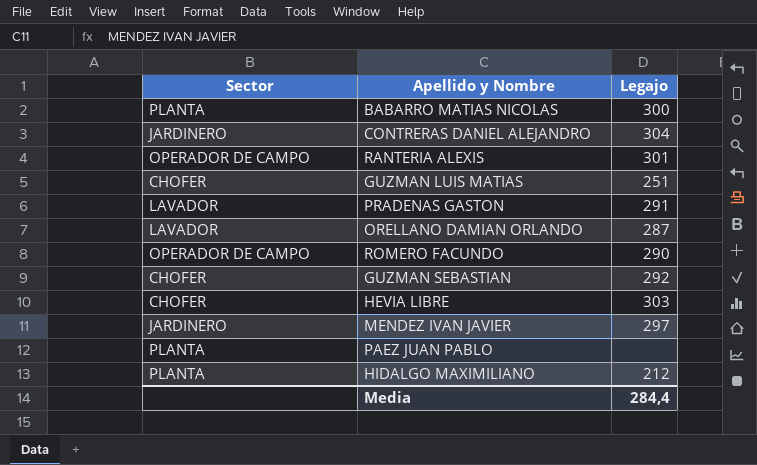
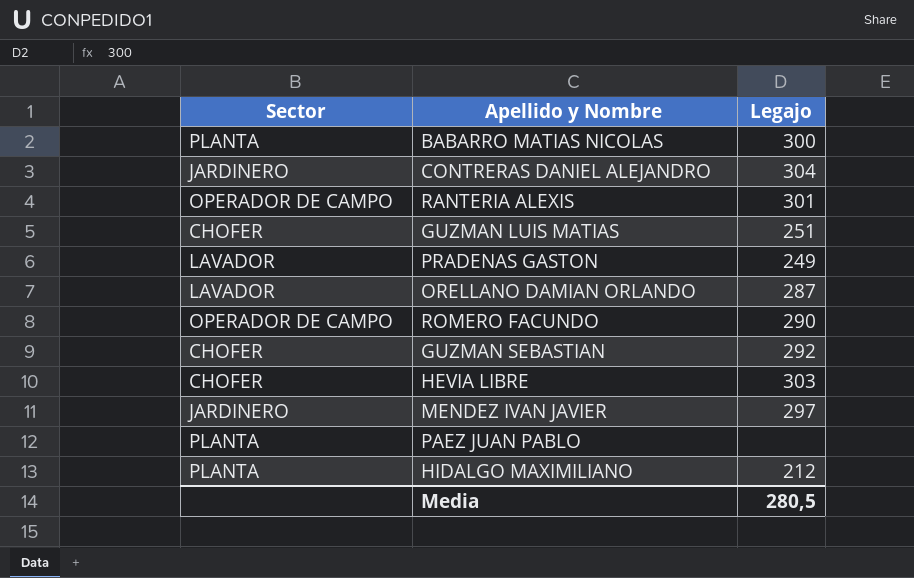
PRADENAS GASTON | Legajo: 291 -> 249
Media | Legajo: 284,4 -> 280,5

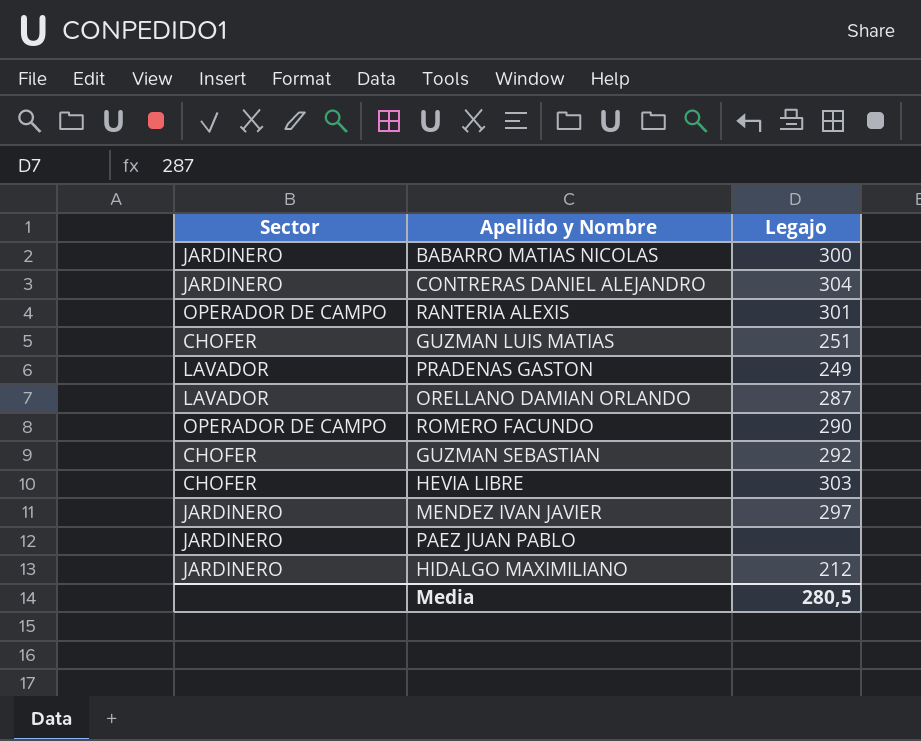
BABARRO MATIAS NICOLAS | Sector: PLANTA -> JARDINERO
PAEZ JUAN PABLO | Sector: PLANTA -> JARDINERO
HIDALGO MAXIMILIANO | Sector: PLANTA -> JARDINERO

